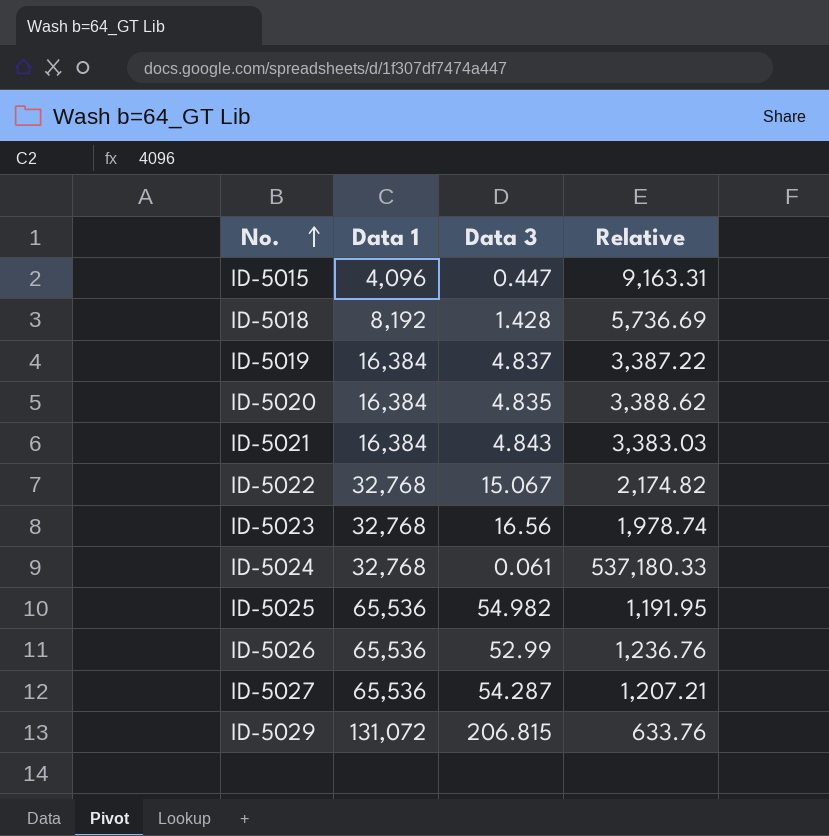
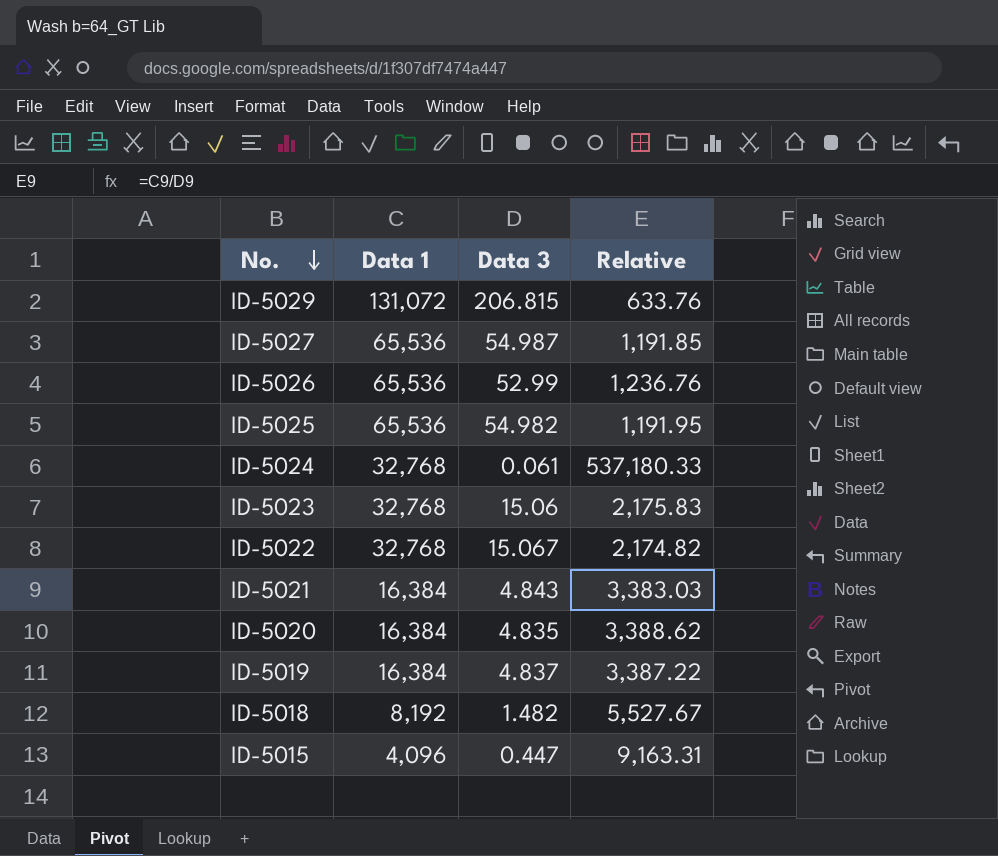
row order: No. ascending -> No. descending
ID-5027 | Data 3: 54.287 -> 54.987
ID-5027 | Relative: 1,207.21 -> 1,191.85
ID-5023 | Data 3: 16.56 -> 15.06
ID-5023 | Relative: 1,978.74 -> 2,175.83
ID-5018 | Data 3: 1.428 -> 1.482
ID-5018 | Relative: 5,736.69 -> 5,527.67

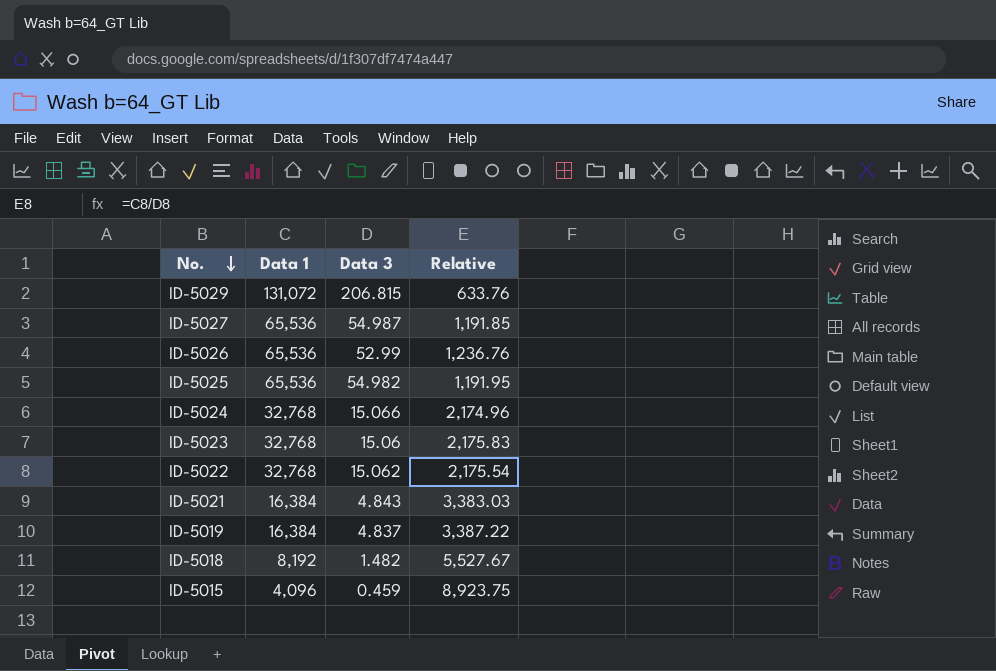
row ID-5020: 16,384 | 4.835 | 3,388.62 -> none
ID-5024 | Data 3: 0.061 -> 15.066
ID-5024 | Relative: 537,180.33 -> 2,174.96
ID-5022 | Data 3: 15.067 -> 15.062
ID-5022 | Relative: 2,174.82 -> 2,175.54
ID-5015 | Data 3: 0.447 -> 0.459
ID-5015 | Relative: 9,163.31 -> 8,923.75

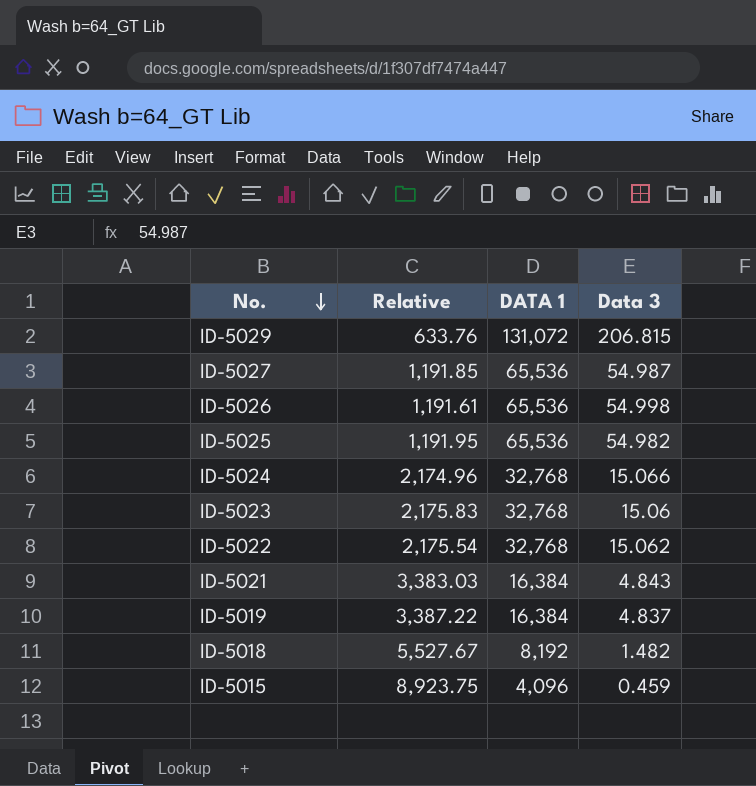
column Relative | position: 4 -> 2
column name: Data 1 -> DATA 1
ID-5026 | Relative: 1,236.76 -> 1,191.61
ID-5026 | Data 3: 52.99 -> 54.998

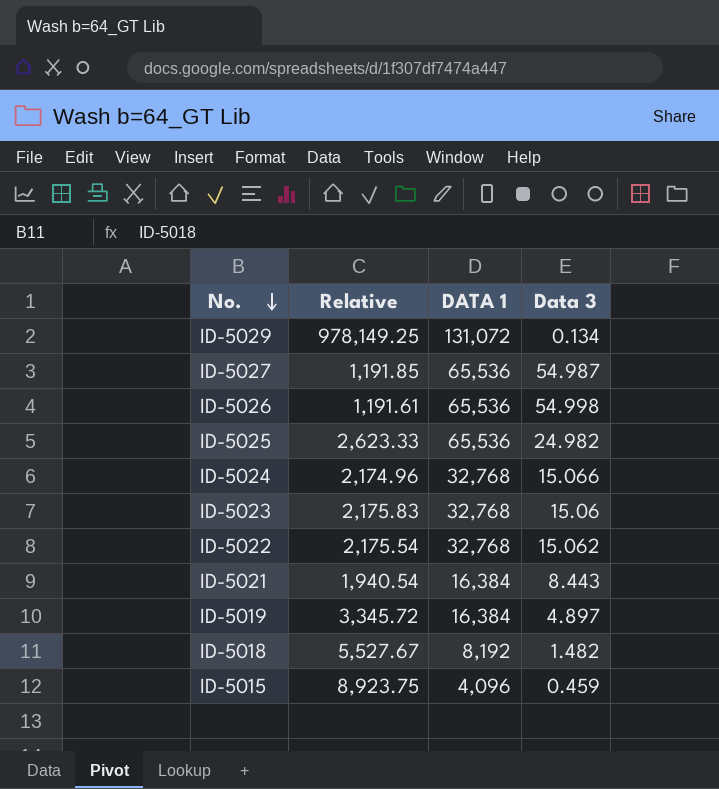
ID-5029 | Relative: 633.76 -> 978,149.25
ID-5029 | Data 3: 206.815 -> 0.134
ID-5025 | Relative: 1,191.95 -> 2,623.33
ID-5025 | Data 3: 54.982 -> 24.982
ID-5021 | Relative: 3,383.03 -> 1,940.54
ID-5021 | Data 3: 4.843 -> 8.443
ID-5019 | Relative: 3,387.22 -> 3,345.72
ID-5019 | Data 3: 4.837 -> 4.897

